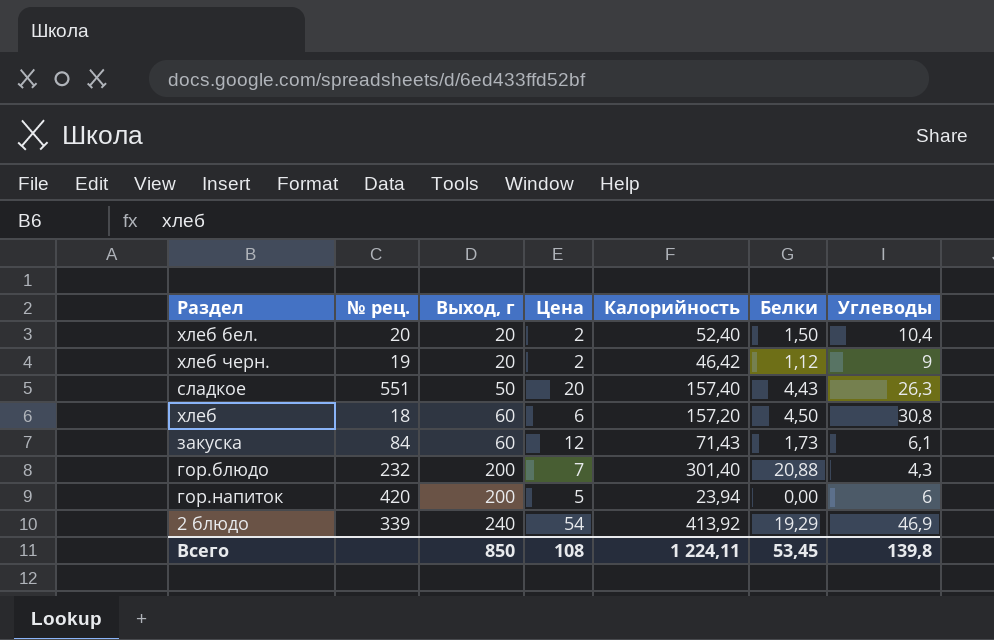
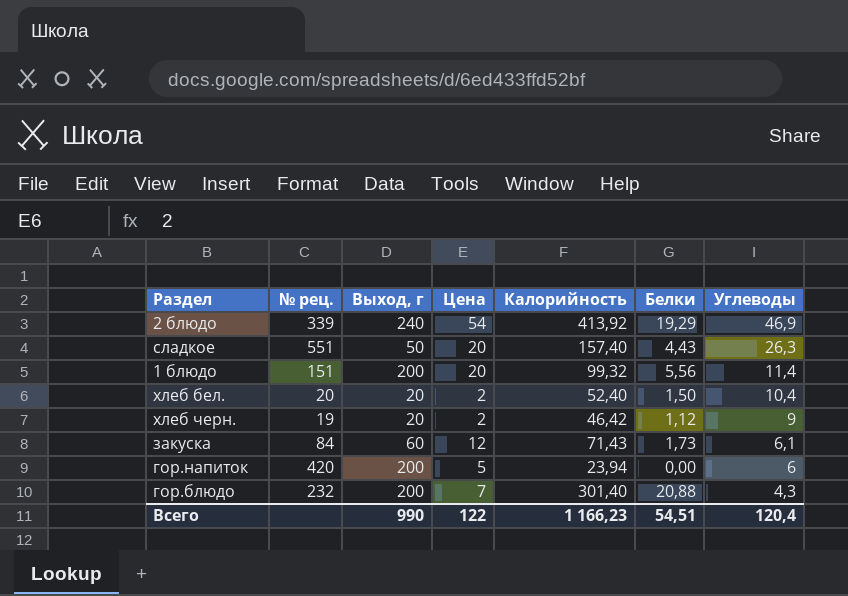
row order: Выход, г ascending -> Углеводы descending
row хлеб: 18 | 60 | 6 | 157,20 | 4,50 | 30,8 -> none
row 1 блюдо: none -> 151 | 200 | 20 | 99,32 | 5,56 | 11,4
Всего | Выход, г: 850 -> 990
Всего | Цена: 108 -> 122
Всего | Калорийность: 1 224,11 -> 1 166,23
Всего | Белки: 53,45 -> 54,51
Всего | Углеводы: 139,8 -> 120,4

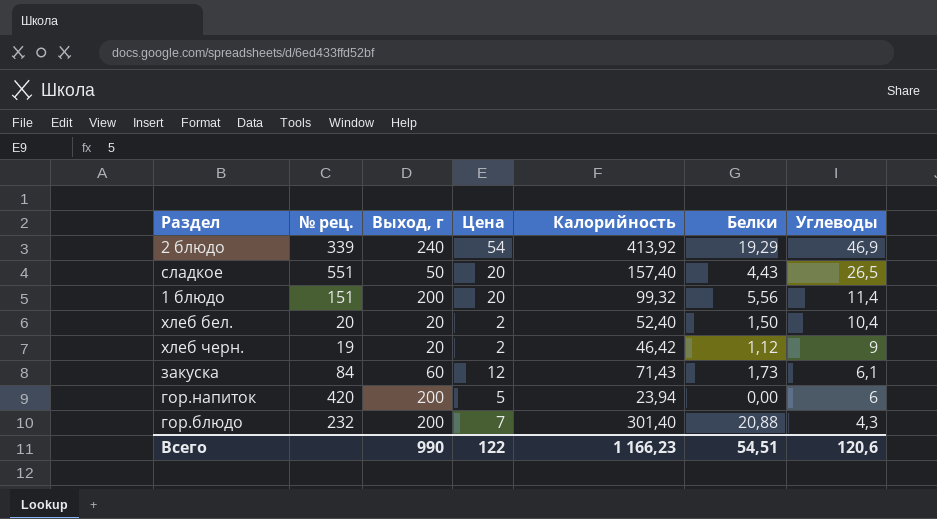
сладкое | Углеводы: 26,3 -> 26,5
Всего | Углеводы: 120,4 -> 120,6

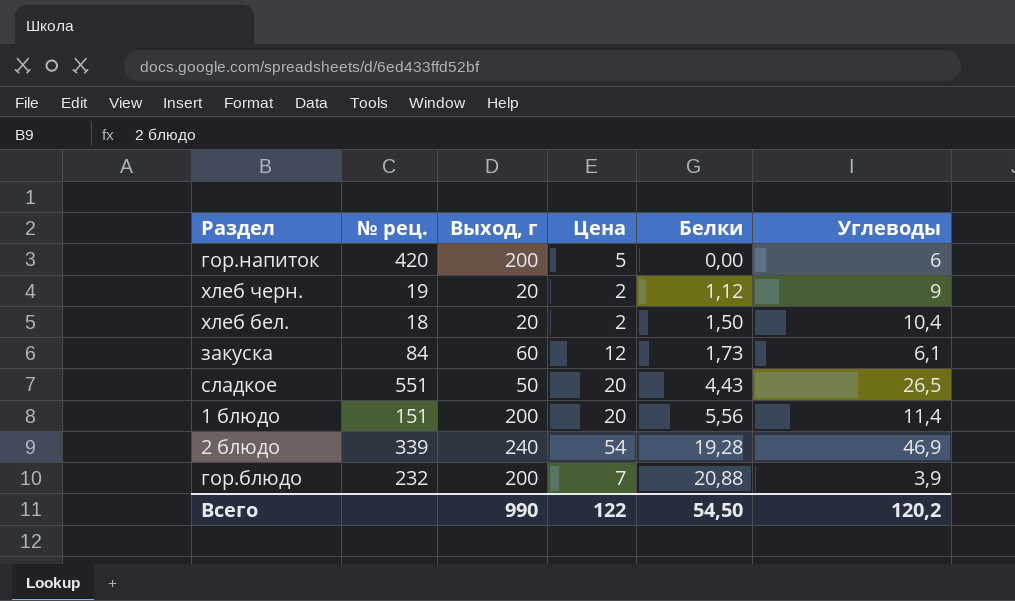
row order: Углеводы descending -> Белки ascending
column Калорийность | position: 5 -> none
хлеб бел. | № рец.: 20 -> 18
2 блюдо | Белки: 19,29 -> 19,28
гор.блюдо | Углеводы: 4,3 -> 3,9
Всего | Белки: 54,51 -> 54,50
Всего | Углеводы: 120,6 -> 120,2

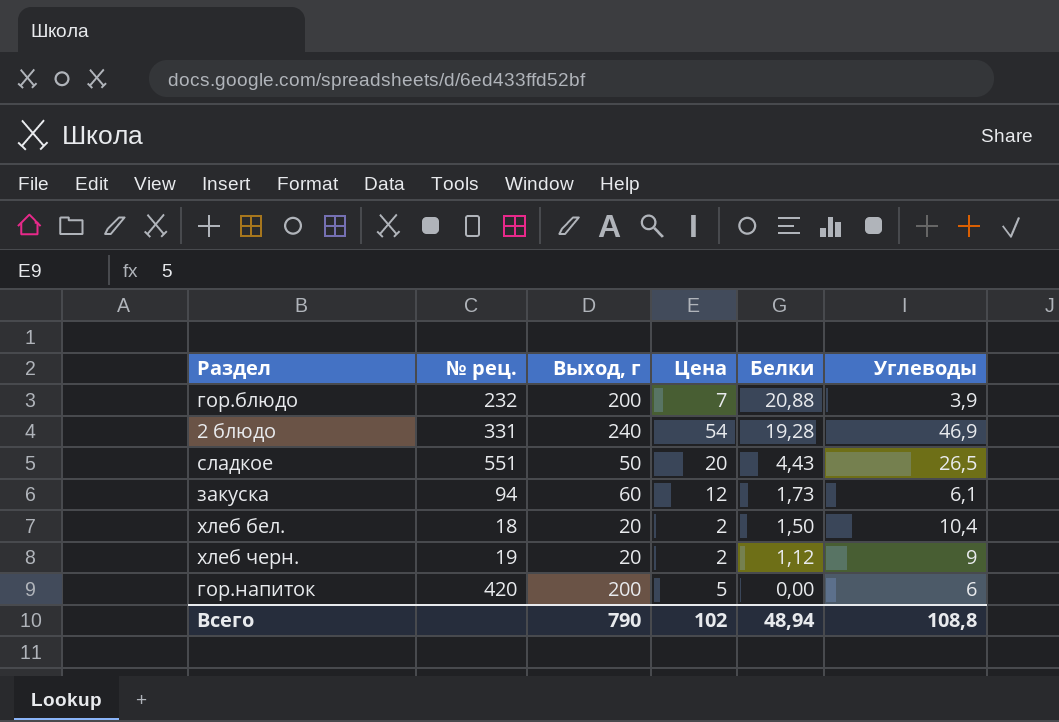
row order: Белки ascending -> Белки descending
row 1 блюдо: 151 | 200 | 20 | 5,56 | 11,4 -> none
2 блюдо | № рец.: 339 -> 331
закуска | № рец.: 84 -> 94
Всего | Выход, г: 990 -> 790
Всего | Цена: 122 -> 102
Всего | Белки: 54,50 -> 48,94
Всего | Углеводы: 120,2 -> 108,8

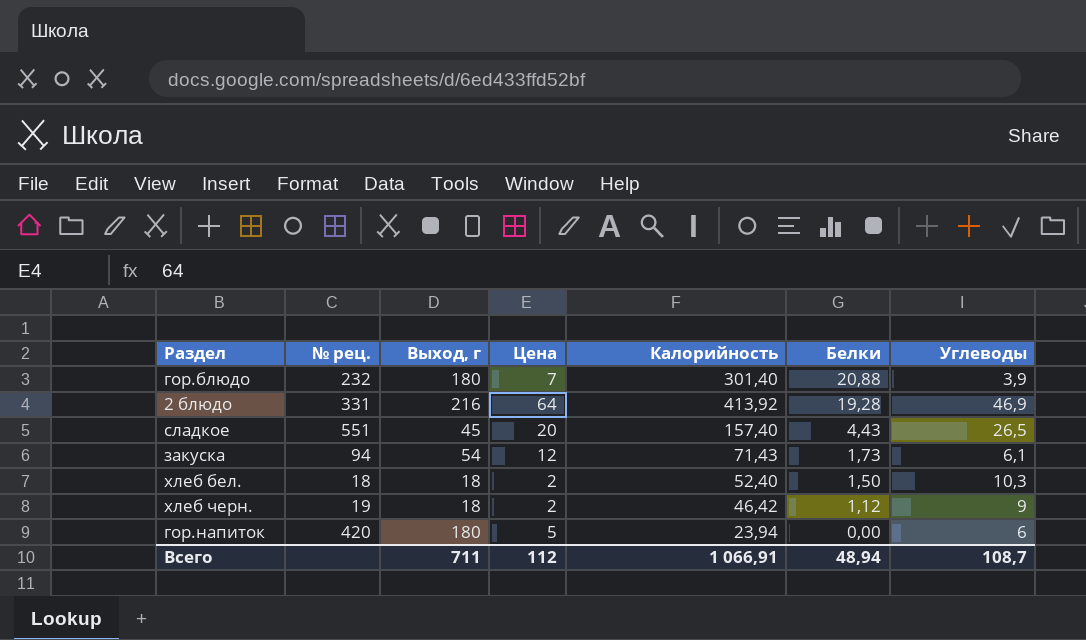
column Калорийность | position: none -> 5
гор.блюдо | Выход, г: 200 -> 180
2 блюдо | Выход, г: 240 -> 216
2 блюдо | Цена: 54 -> 64
сладкое | Выход, г: 50 -> 45
закуска | Выход, г: 60 -> 54
хлеб бел. | Выход, г: 20 -> 18
хлеб бел. | Углеводы: 10,4 -> 10,3
хлеб черн. | Выход, г: 20 -> 18
гор.напиток | Выход, г: 200 -> 180
Всего | Выход, г: 790 -> 711
Всего | Цена: 102 -> 112
Всего | Углеводы: 108,8 -> 108,7

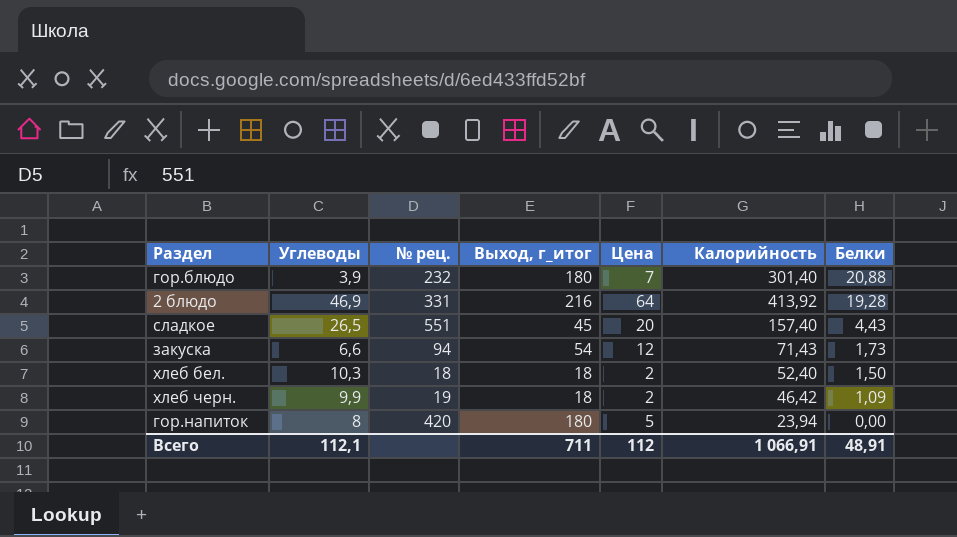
column Углеводы | position: 7 -> 2
column name: Выход, г -> Выход, г_итог
закуска | Углеводы: 6,1 -> 6,6
хлеб черн. | Углеводы: 9 -> 9,9
хлеб черн. | Белки: 1,12 -> 1,09
гор.напиток | Углеводы: 6 -> 8
Всего | Углеводы: 108,7 -> 112,1
Всего | Белки: 48,94 -> 48,91

